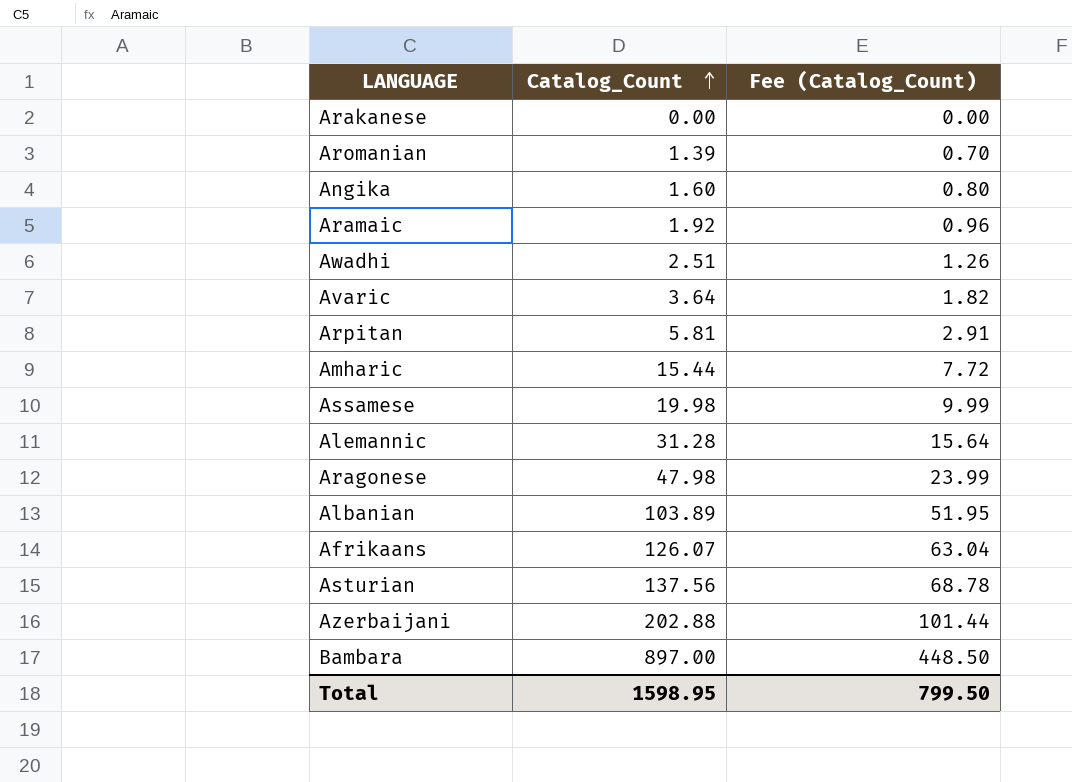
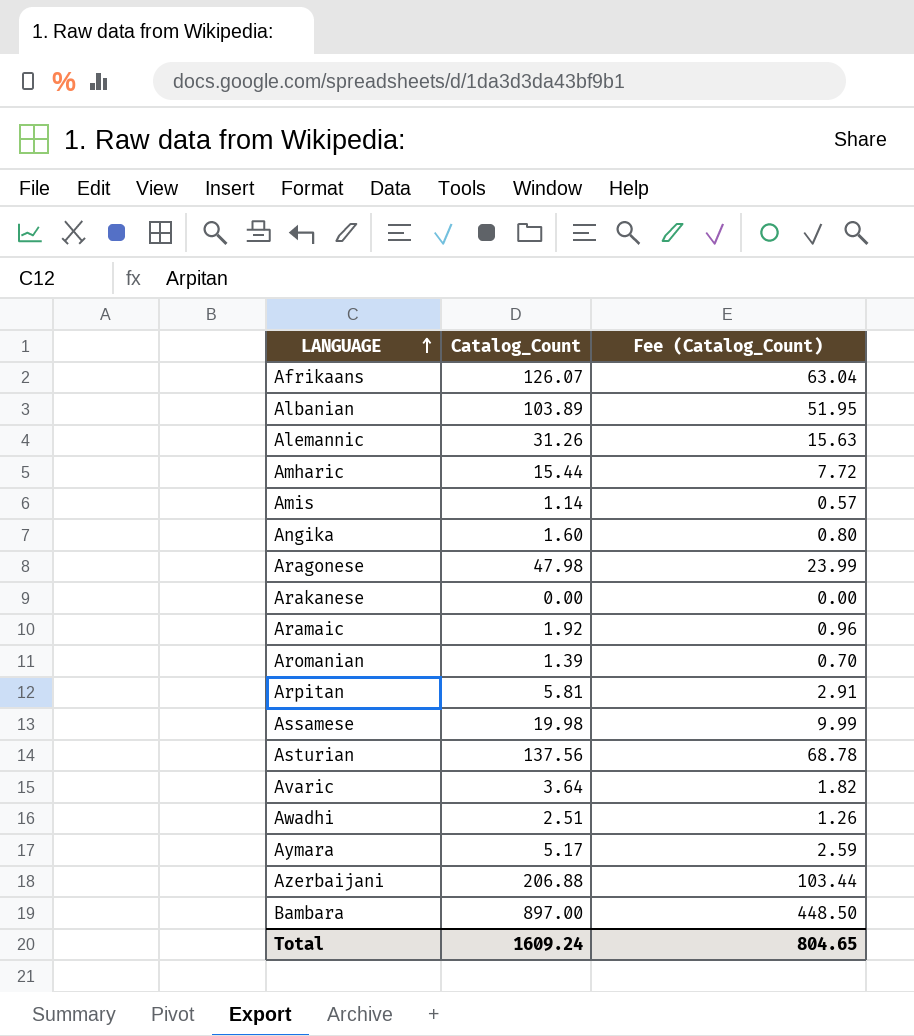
row order: Catalog_Count ascending -> LANGUAGE ascending
Alemannic | Catalog_Count: 31.28 -> 31.26
Alemannic | Fee (Catalog_Count): 15.64 -> 15.63
row Amis: none -> 1.14 | 0.57
row Aymara: none -> 5.17 | 2.59
Azerbaijani | Catalog_Count: 202.88 -> 206.88
Azerbaijani | Fee (Catalog_Count): 101.44 -> 103.44
Total | Catalog_Count: 1598.95 -> 1609.24
Total | Fee (Catalog_Count): 799.50 -> 804.65

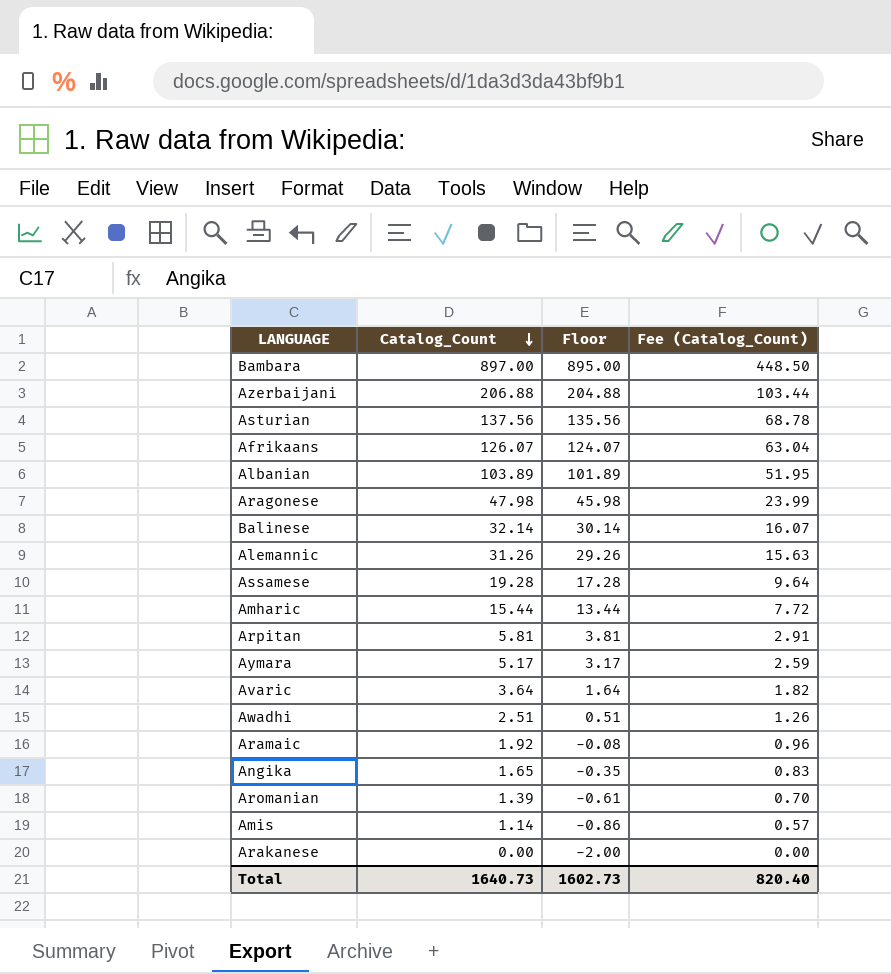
row order: LANGUAGE ascending -> Catalog_Count descending
column Floor | formula: none -> [Catalog_Count] - 2
row Balinese: none -> 32.14 | 30.14 | 16.07
Assamese | Catalog_Count: 19.98 -> 19.28
Assamese | Fee (Catalog_Count): 9.99 -> 9.64
Angika | Catalog_Count: 1.60 -> 1.65
Angika | Fee (Catalog_Count): 0.80 -> 0.83
Total | Catalog_Count: 1609.24 -> 1640.73
Total | Fee (Catalog_Count): 804.65 -> 820.40

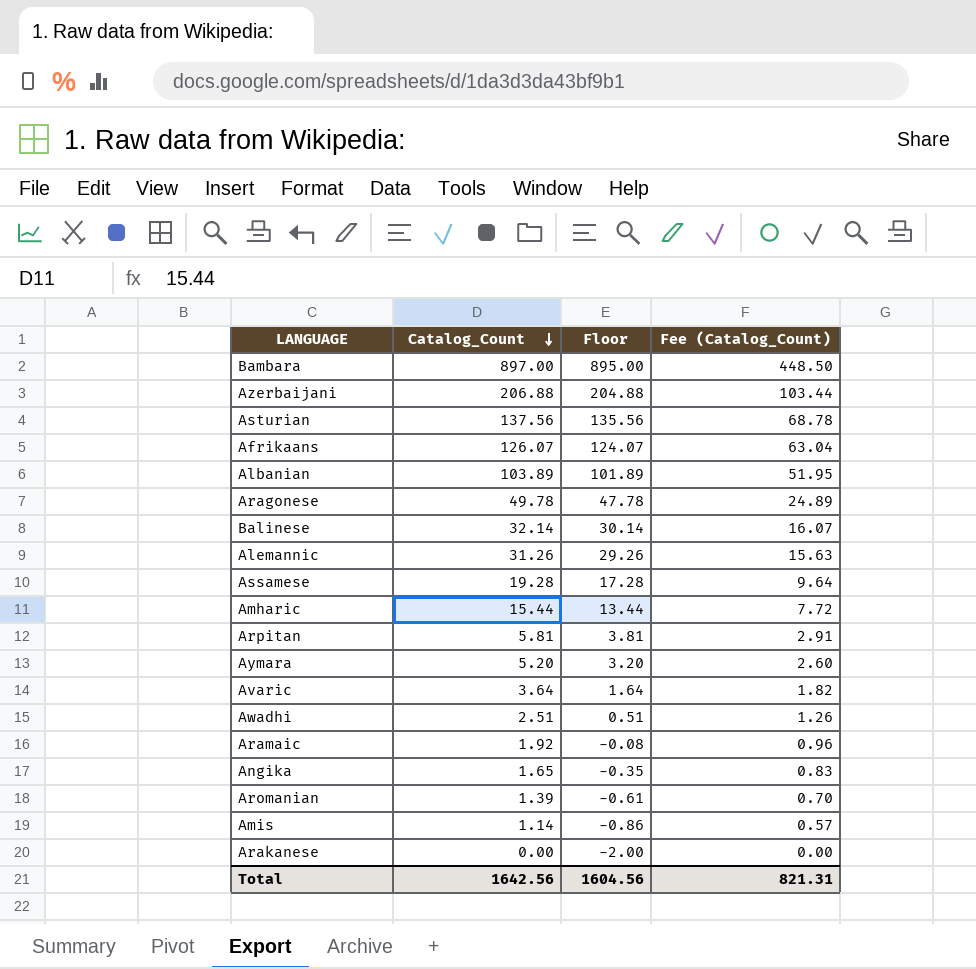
Aragonese | Catalog_Count: 47.98 -> 49.78
Aragonese | Floor: 45.98 -> 47.78
Aragonese | Fee (Catalog_Count): 23.99 -> 24.89
Aymara | Catalog_Count: 5.17 -> 5.20
Aymara | Floor: 3.17 -> 3.20
Aymara | Fee (Catalog_Count): 2.59 -> 2.60
Total | Catalog_Count: 1640.73 -> 1642.56
Total | Floor: 1602.73 -> 1604.56
Total | Fee (Catalog_Count): 820.40 -> 821.31

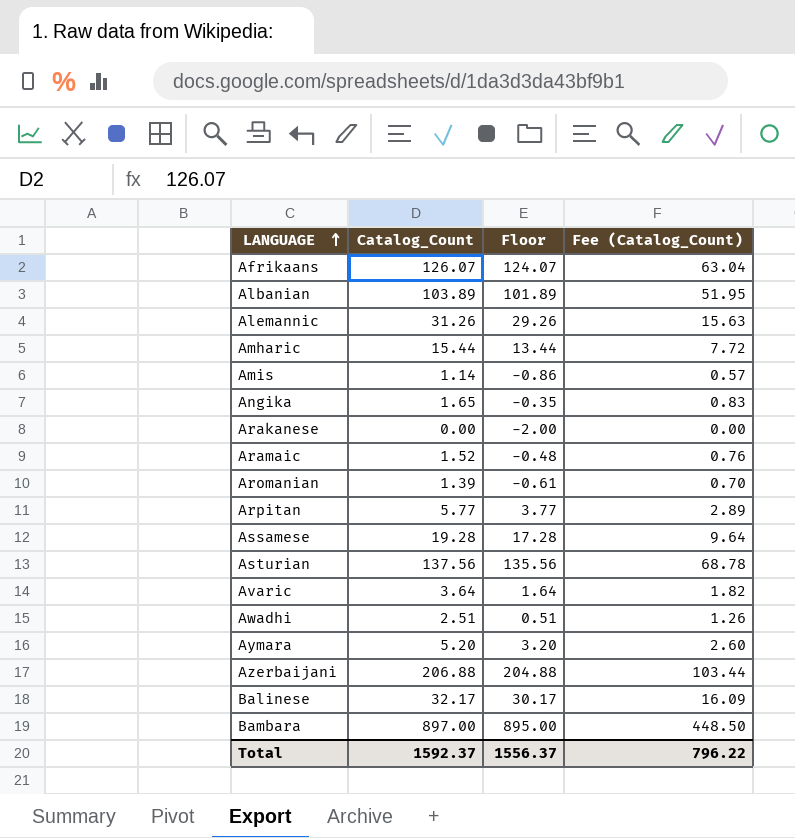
row order: Catalog_Count descending -> LANGUAGE ascending
row Aragonese: 49.78 | 47.78 | 24.89 -> none
Aramaic | Catalog_Count: 1.92 -> 1.52
Aramaic | Floor: -0.08 -> -0.48
Aramaic | Fee (Catalog_Count): 0.96 -> 0.76
Arpitan | Catalog_Count: 5.81 -> 5.77
Arpitan | Floor: 3.81 -> 3.77
Arpitan | Fee (Catalog_Count): 2.91 -> 2.89
Balinese | Catalog_Count: 32.14 -> 32.17
Balinese | Floor: 30.14 -> 30.17
Balinese | Fee (Catalog_Count): 16.07 -> 16.09
Total | Catalog_Count: 1642.56 -> 1592.37
Total | Floor: 1604.56 -> 1556.37
Total | Fee (Catalog_Count): 821.31 -> 796.22

